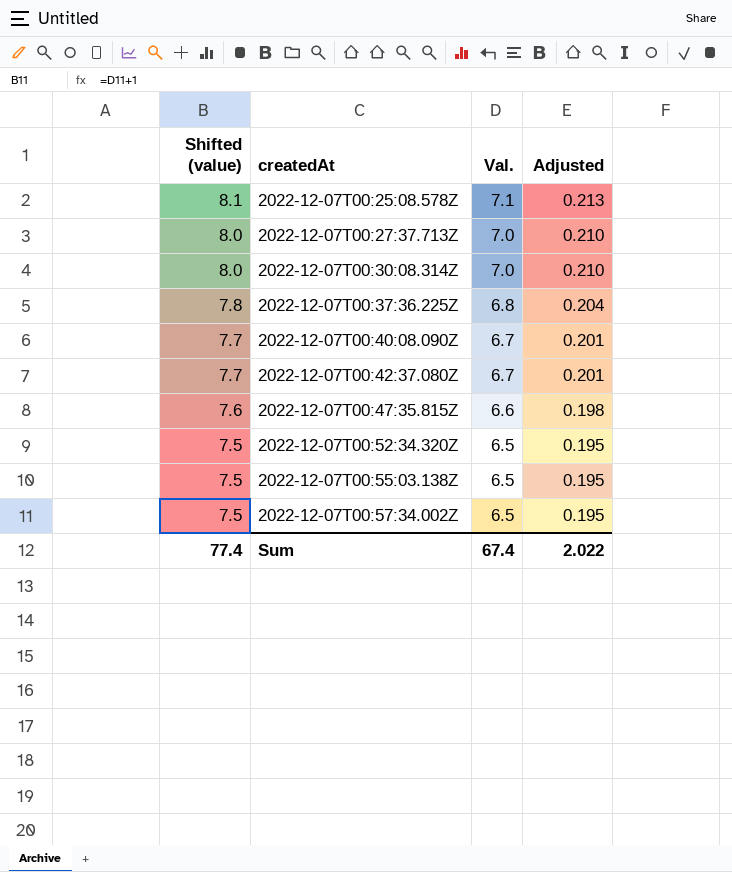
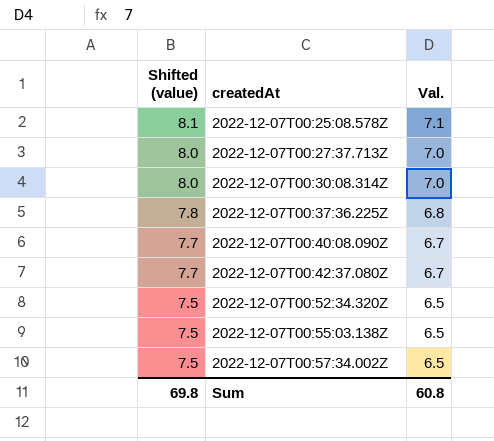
column Adjusted | formula: [Val.] * 0.03 -> none
row 2022-12-07T00:47:35.815Z: 7.6 | 6.6 | 0.198 -> none
Sum | Shifted (value): 77.4 -> 69.8
Sum | Val.: 67.4 -> 60.8

